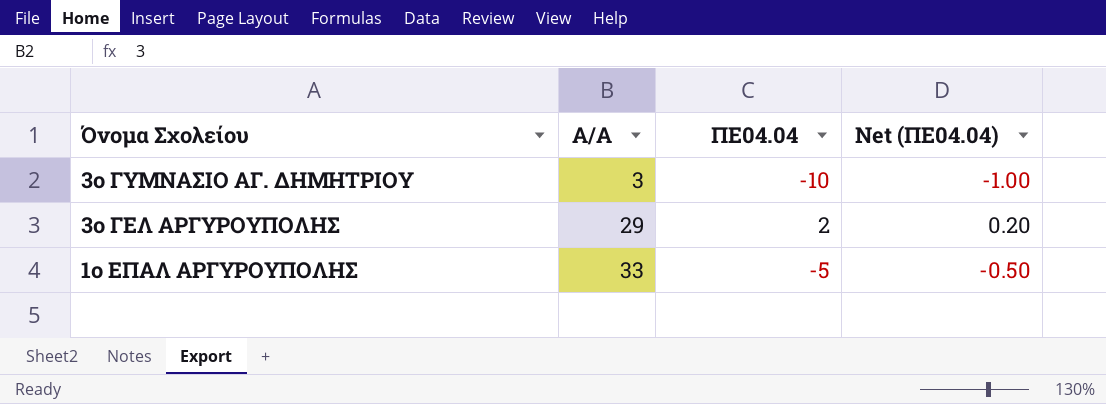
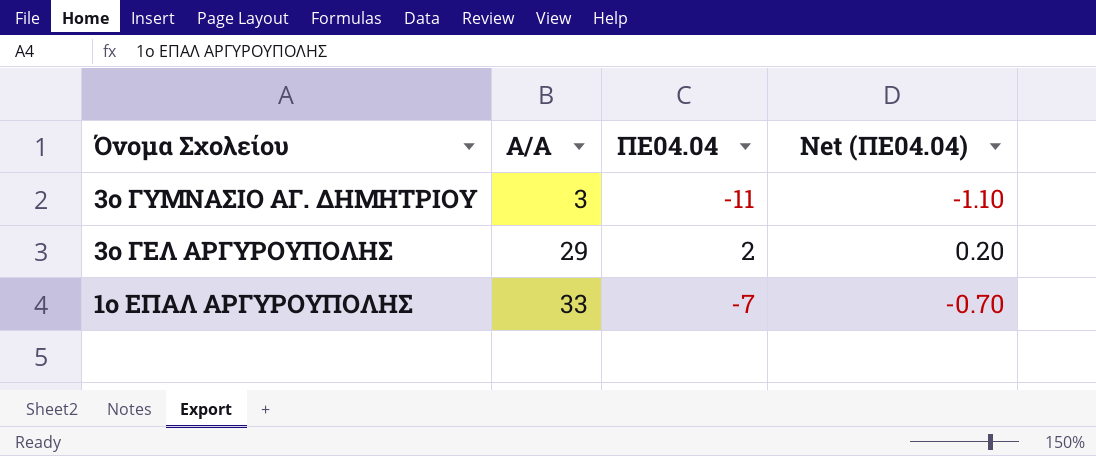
3ο ΓΥΜΝΑΣΙΟ ΑΓ. ΔΗΜΗΤΡΙΟΥ | ΠΕ04.04: -10 -> -11
3ο ΓΥΜΝΑΣΙΟ ΑΓ. ΔΗΜΗΤΡΙΟΥ | Net (ΠΕ04.04): -1.00 -> -1.10
1ο ΕΠΑΛ ΑΡΓΥΡΟΥΠΟΛΗΣ | ΠΕ04.04: -5 -> -7
1ο ΕΠΑΛ ΑΡΓΥΡΟΥΠΟΛΗΣ | Net (ΠΕ04.04): -0.50 -> -0.70

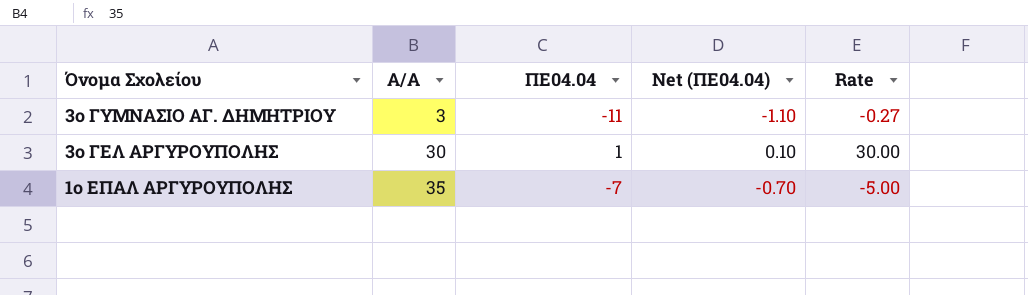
column Rate | formula: none -> [Α/Α] / [ΠΕ04.04]
3ο ΓΕΛ ΑΡΓΥΡΟΥΠΟΛΗΣ | Α/Α: 29 -> 30
3ο ΓΕΛ ΑΡΓΥΡΟΥΠΟΛΗΣ | ΠΕ04.04: 2 -> 1
3ο ΓΕΛ ΑΡΓΥΡΟΥΠΟΛΗΣ | Net (ΠΕ04.04): 0.20 -> 0.10
1ο ΕΠΑΛ ΑΡΓΥΡΟΥΠΟΛΗΣ | Α/Α: 33 -> 35

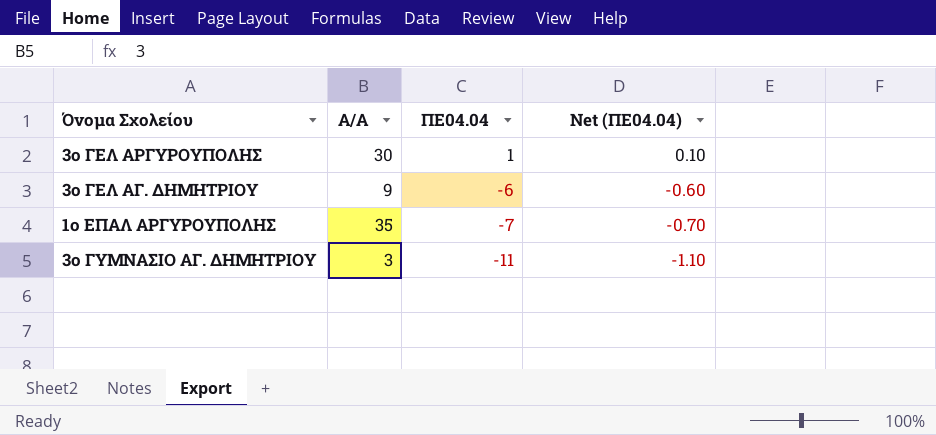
row order: Όνομα Σχολείου descending -> ΠΕ04.04 descending
column Rate | formula: [Α/Α] / [ΠΕ04.04] -> none
row 3ο ΓΕΛ ΑΓ. ΔΗΜΗΤΡΙΟΥ: none -> 9 | -6 | -0.60

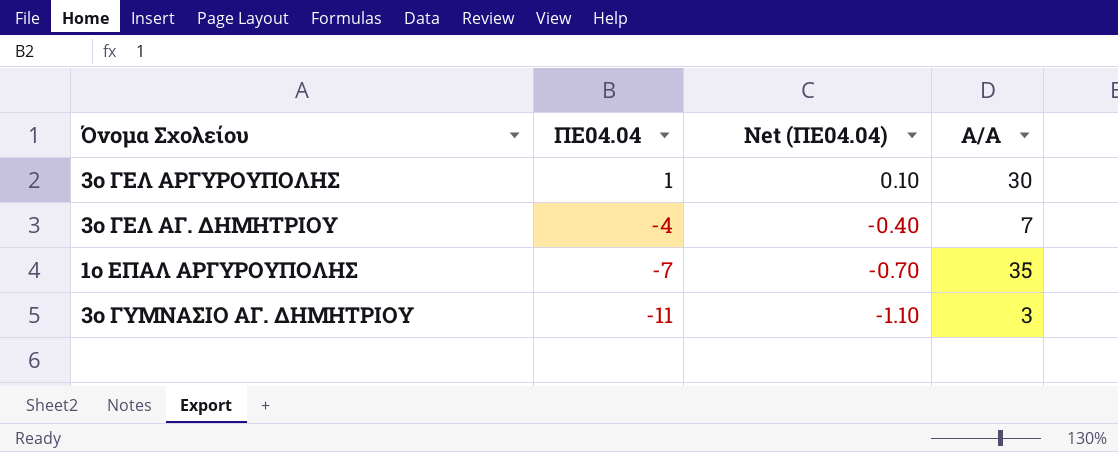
column Α/Α | position: 2 -> 4
3ο ΓΕΛ ΑΓ. ΔΗΜΗΤΡΙΟΥ | ΠΕ04.04: -6 -> -4
3ο ΓΕΛ ΑΓ. ΔΗΜΗΤΡΙΟΥ | Net (ΠΕ04.04): -0.60 -> -0.40
3ο ΓΕΛ ΑΓ. ΔΗΜΗΤΡΙΟΥ | Α/Α: 9 -> 7

